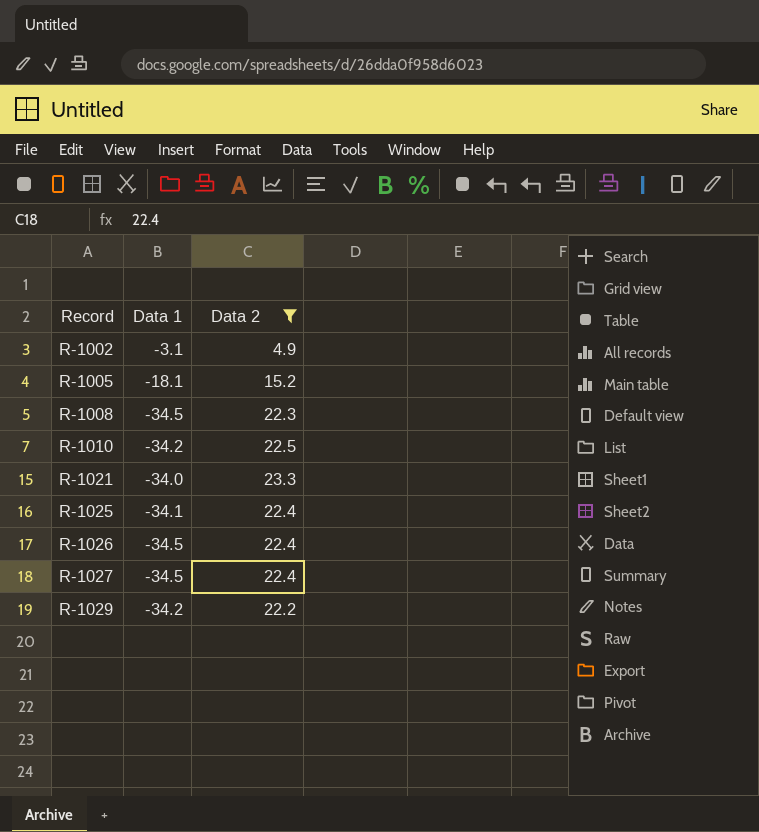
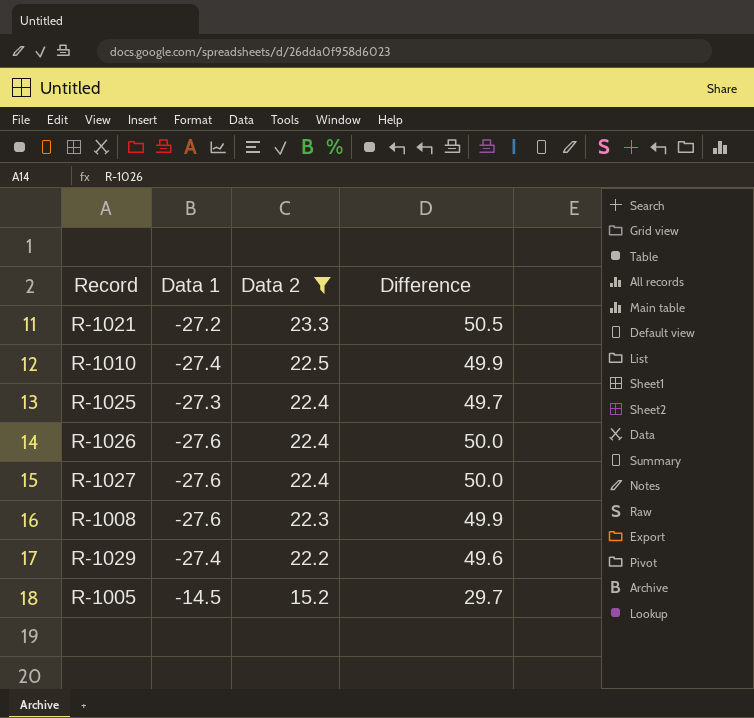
row order: Record ascending -> Data 2 descending
column Difference | formula: none -> [Data 2] - [Data 1]
row R-1002: -3.1 | 4.9 -> none
R-1021 | Data 1: -34.0 -> -27.2
R-1010 | Data 1: -34.2 -> -27.4
R-1025 | Data 1: -34.1 -> -27.3
R-1026 | Data 1: -34.5 -> -27.6
R-1027 | Data 1: -34.5 -> -27.6
R-1008 | Data 1: -34.5 -> -27.6
R-1029 | Data 1: -34.2 -> -27.4
R-1005 | Data 1: -18.1 -> -14.5

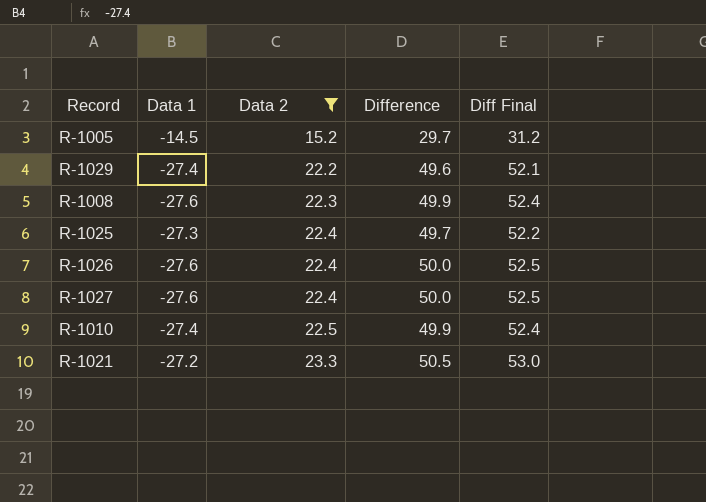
row order: Data 2 descending -> Data 2 ascending
column Diff Final | formula: none -> [Difference] * 1.05

